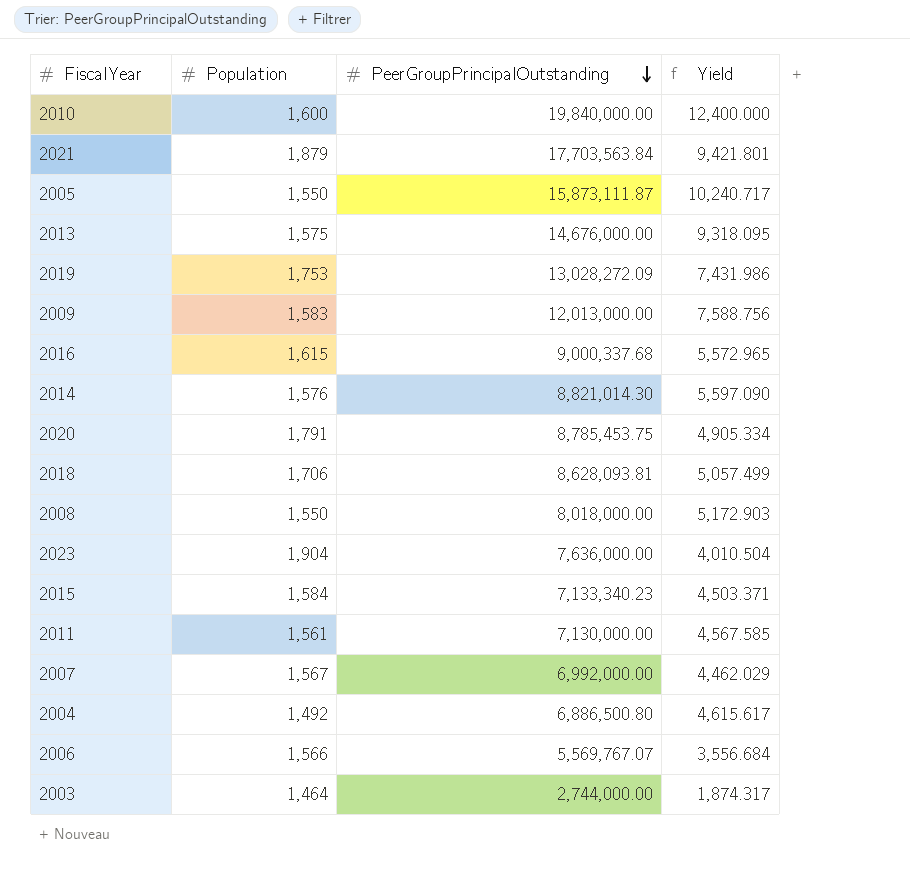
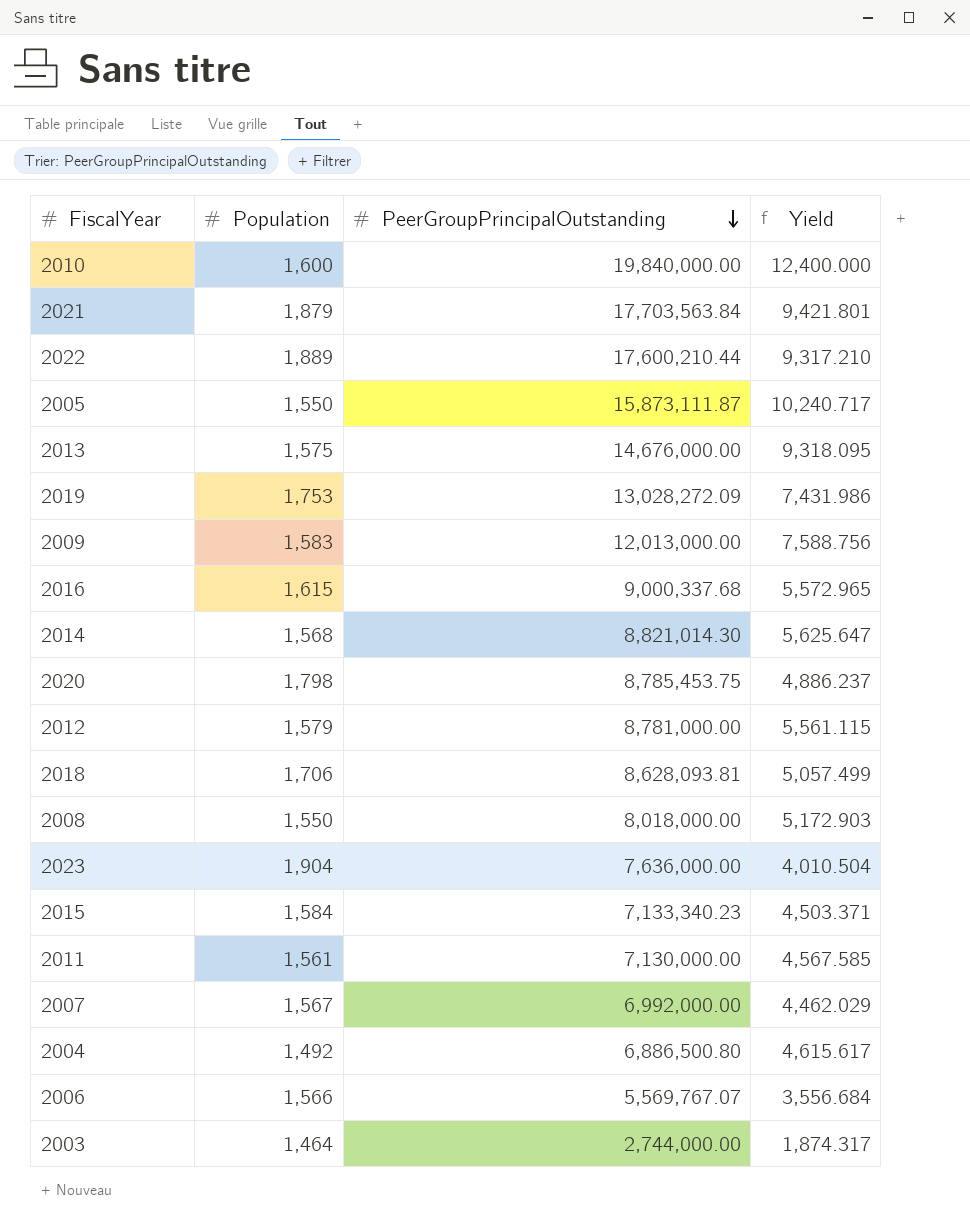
row 2022: none -> 1,889 | 17,600,210.44 | 9,317.210
2014 | Population: 1,576 -> 1,568
2014 | Yield: 5,597.090 -> 5,625.647
2020 | Population: 1,791 -> 1,798
2020 | Yield: 4,905.334 -> 4,886.237
row 2012: none -> 1,579 | 8,781,000.00 | 5,561.115

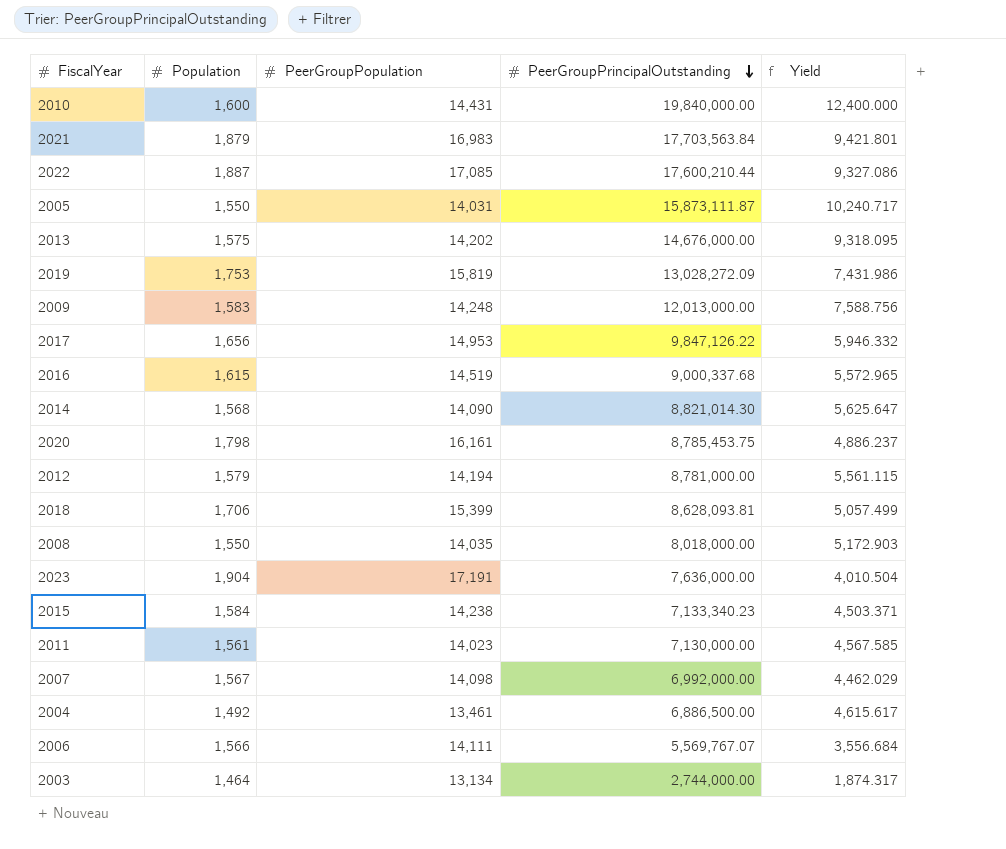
column PeerGroupPopulation | position: none -> 3
2022 | Population: 1,889 -> 1,887
2022 | Yield: 9,317.210 -> 9,327.086
row 2017: none -> 1,656 | 14,953 | 9,847,126.22 | 5,946.332
2004 | PeerGroupPrincipalOutstanding: 6,886,500.80 -> 6,886,500.00

